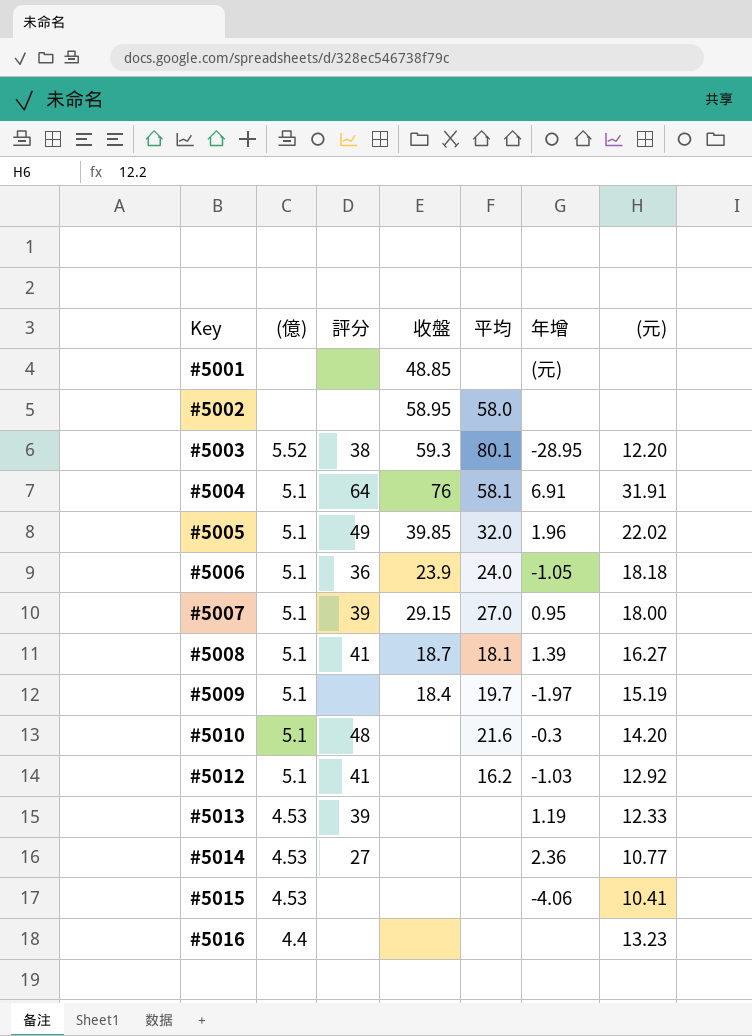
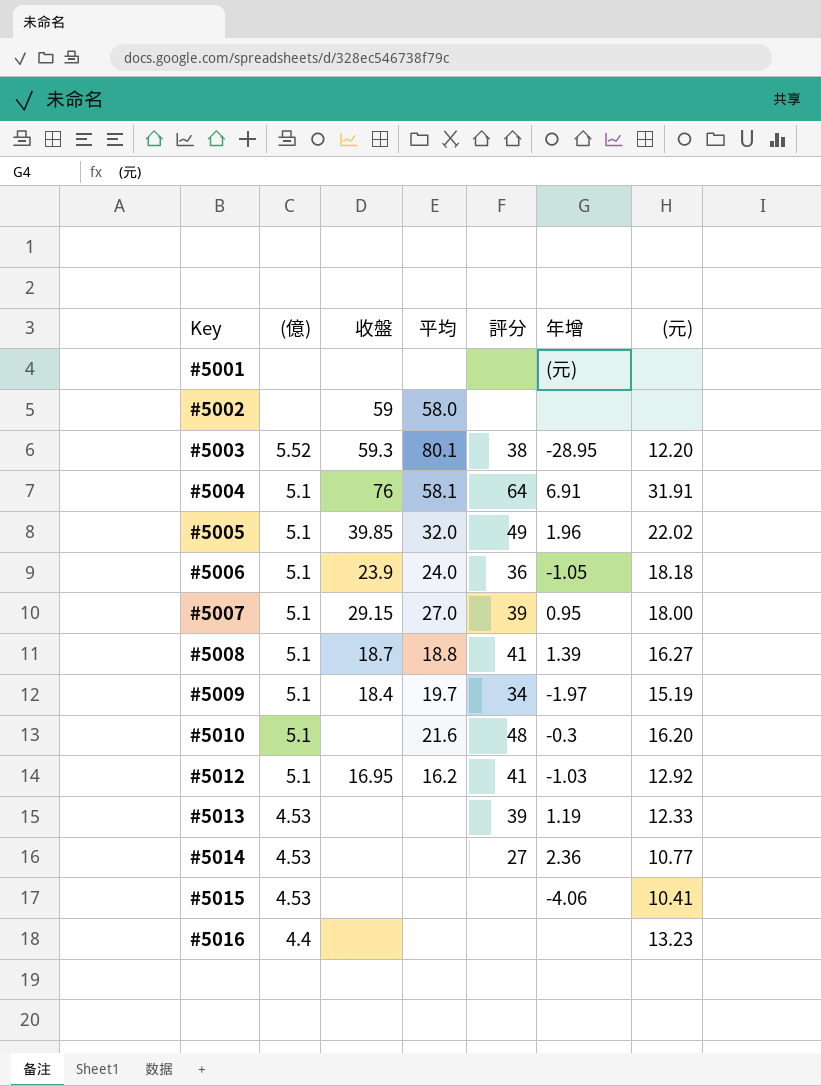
column 評分 | position: 3 -> 5
#5001 | 收盤: 48.85 -> none
#5002 | 收盤: 58.95 -> 59
#5008 | 平均: 18.1 -> 18.8
#5009 | 評分: none -> 34
#5010 | (元): 14.20 -> 16.20
#5012 | 收盤: none -> 16.95

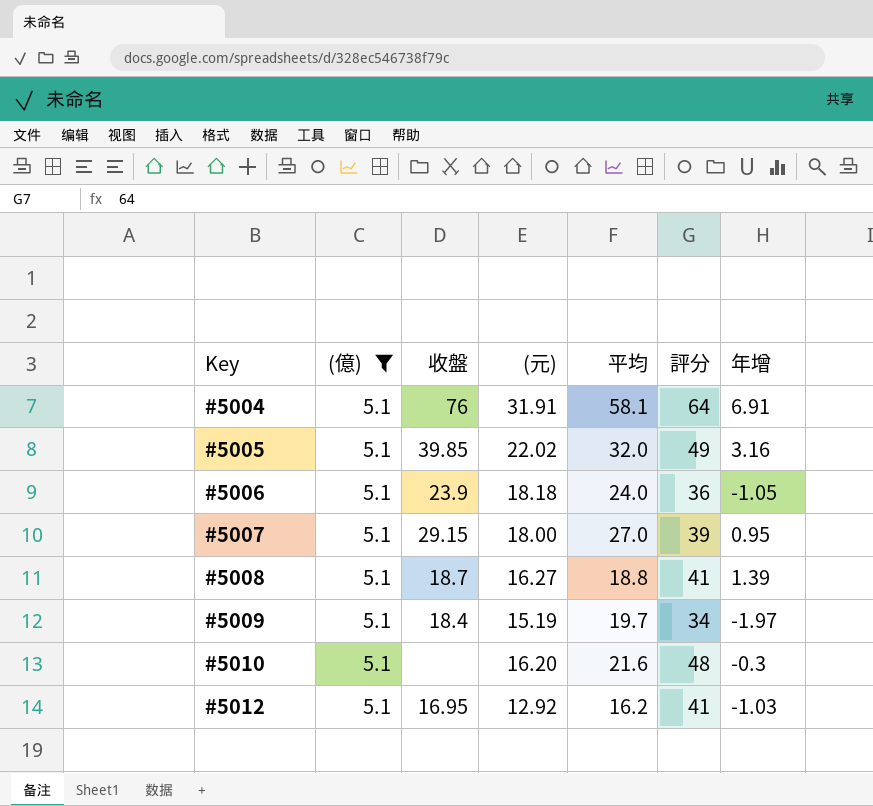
filter: none -> (億) = 5.1
column (元) | position: 7 -> 4
#5005 | 年增: 1.96 -> 3.16

